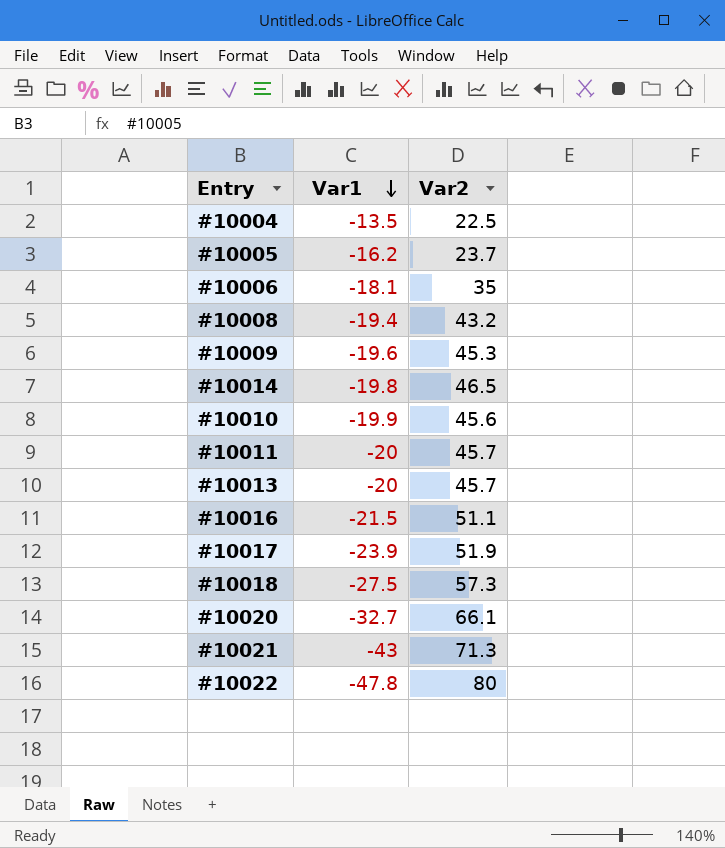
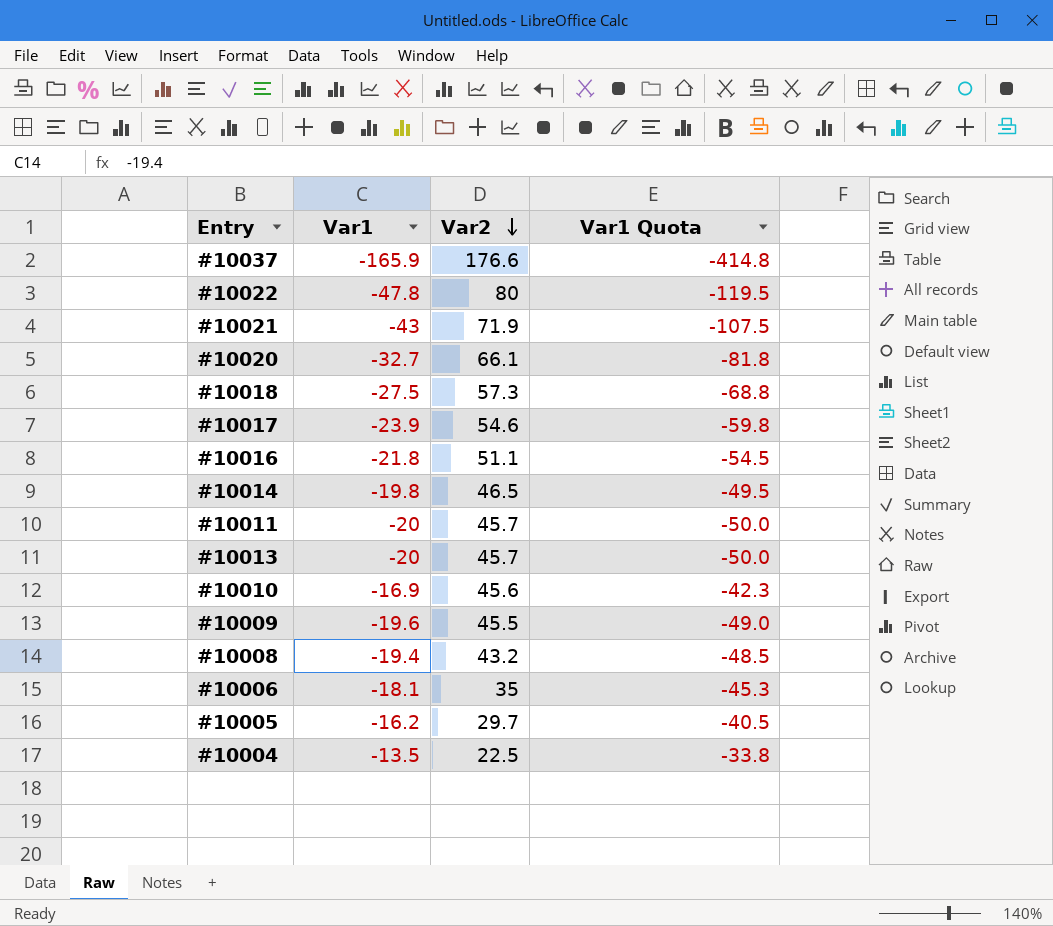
row order: Var1 descending -> Var2 descending
column Var1 Quota | formula: none -> [Var1] * 2.5
row #10037: none -> -165.9 | 176.6 | -414.8
#10021 | Var2: 71.3 -> 71.9
#10017 | Var2: 51.9 -> 54.6
#10016 | Var1: -21.5 -> -21.8
#10010 | Var1: -19.9 -> -16.9
#10009 | Var2: 45.3 -> 45.5
#10005 | Var2: 23.7 -> 29.7

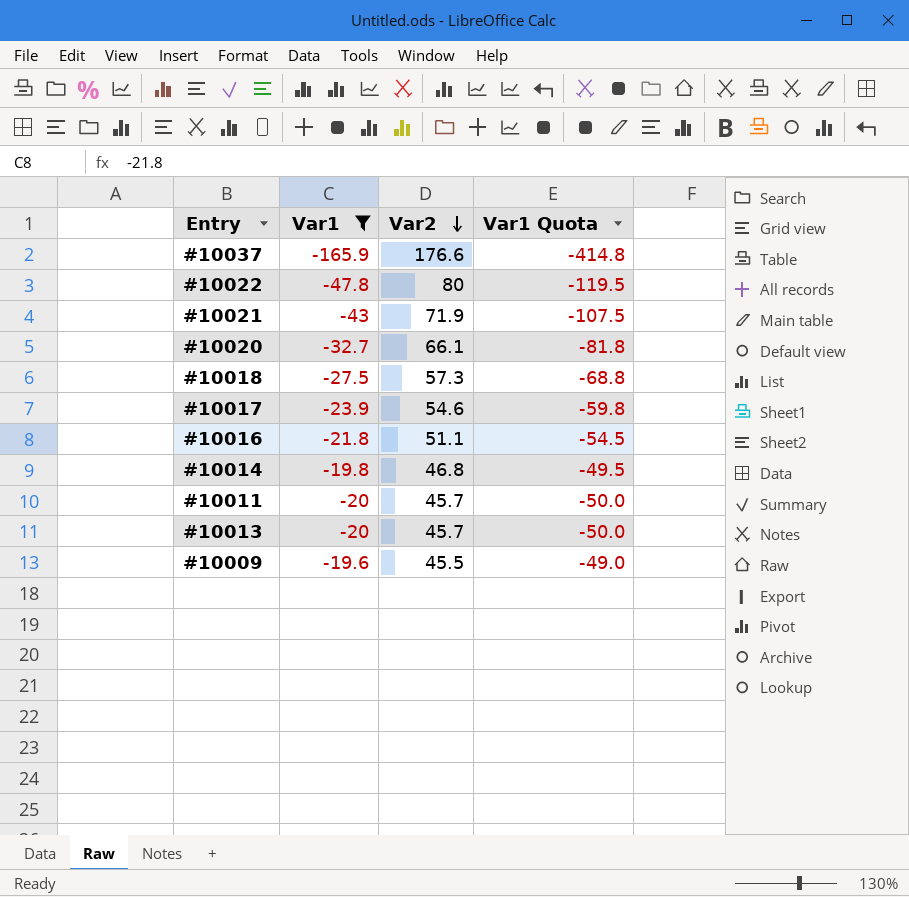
filter: none -> Var1 <= -19.6
#10014 | Var2: 46.5 -> 46.8

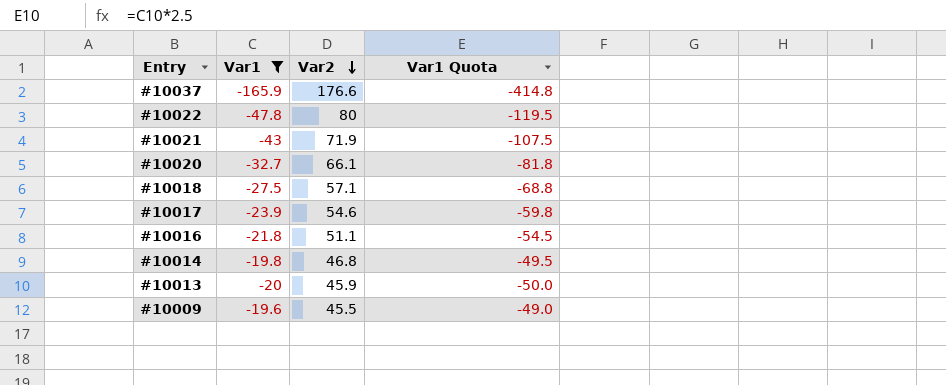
row #10011: -20 | 45.7 | -50.0 -> none
#10018 | Var2: 57.3 -> 57.1
#10013 | Var2: 45.7 -> 45.9

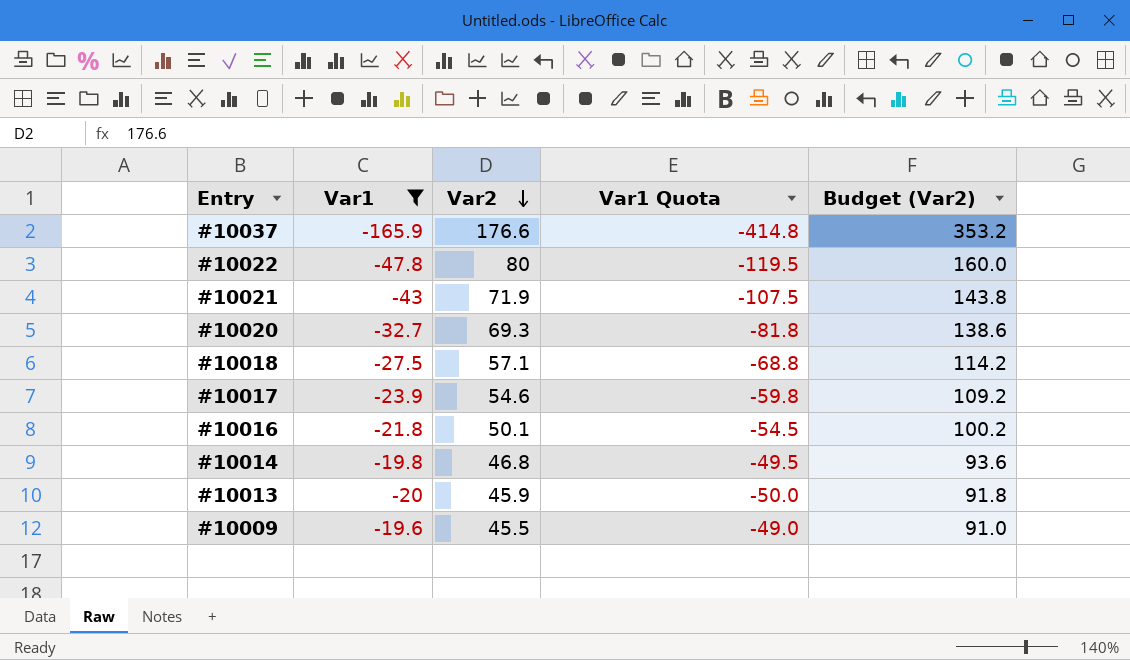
column Budget (Var2) | formula: none -> [Var2] * 2
#10020 | Var2: 66.1 -> 69.3
#10016 | Var2: 51.1 -> 50.1

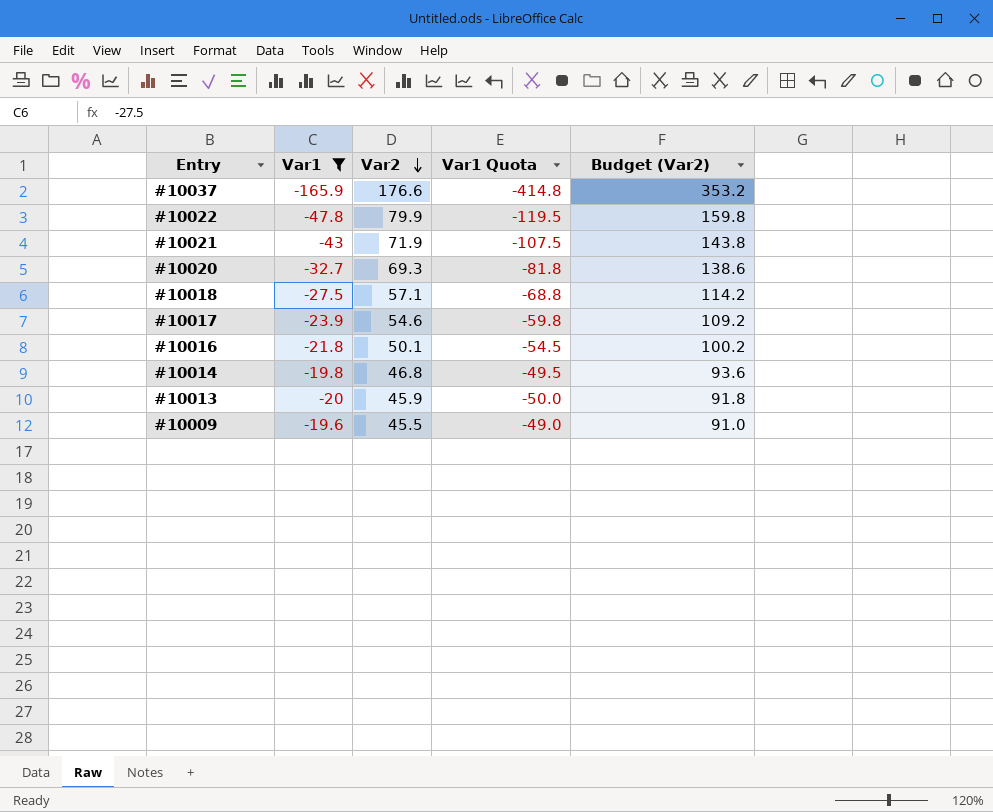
#10022 | Var2: 80 -> 79.9
#10022 | Budget (Var2): 160.0 -> 159.8

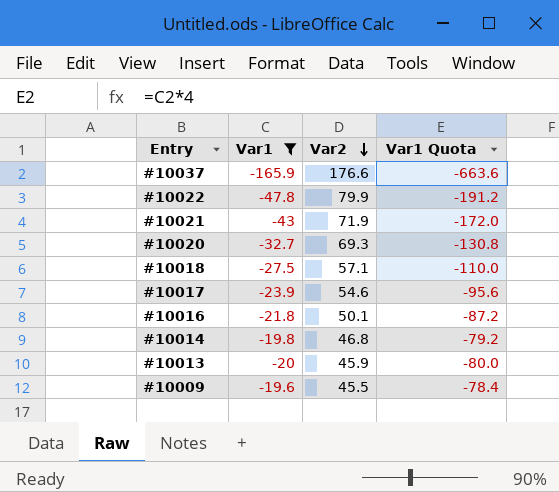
column Budget (Var2) | formula: [Var2] * 2 -> none
column Var1 Quota | formula: [Var1] * 2.5 -> [Var1] * 4

